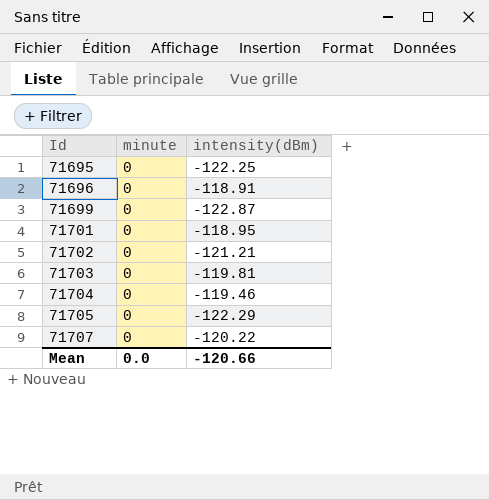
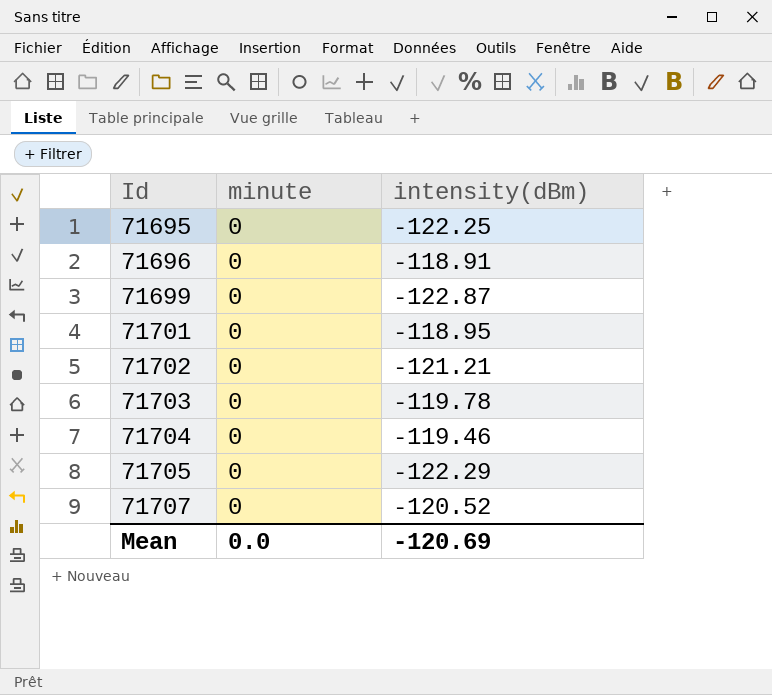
71703 | intensity(dBm): -119.81 -> -119.78
71707 | intensity(dBm): -120.22 -> -120.52
Mean | intensity(dBm): -120.66 -> -120.69

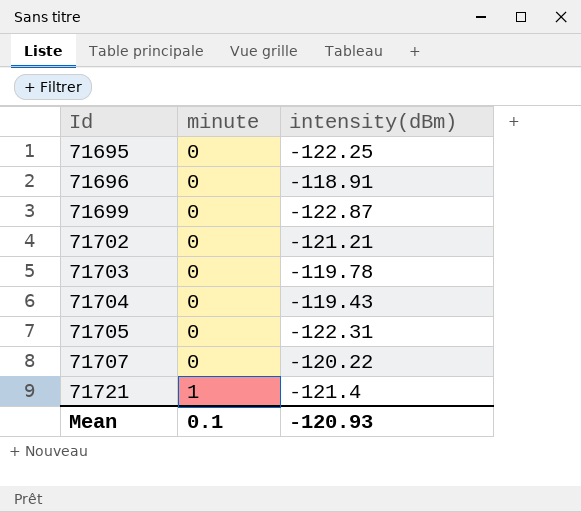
row 71701: 0 | -118.95 -> none
71704 | intensity(dBm): -119.46 -> -119.43
71705 | intensity(dBm): -122.29 -> -122.31
71707 | intensity(dBm): -120.52 -> -120.22
row 71721: none -> 1 | -121.4
Mean | minute: 0.0 -> 0.1
Mean | intensity(dBm): -120.69 -> -120.93

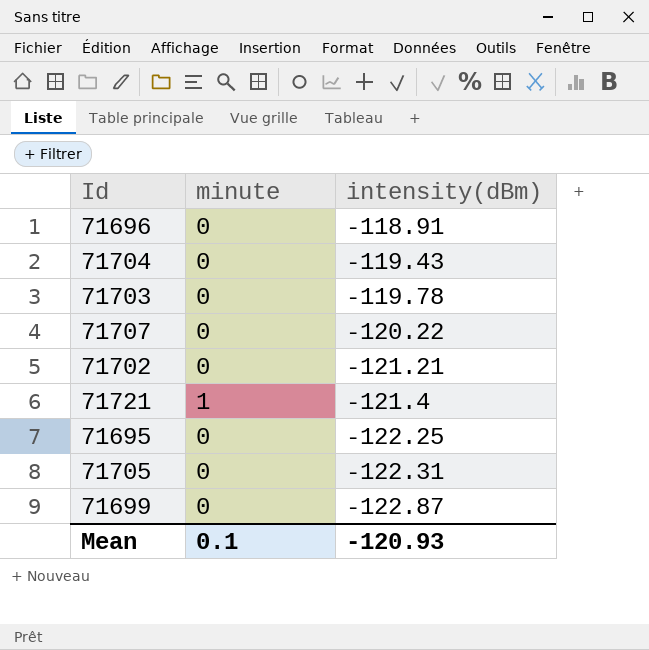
row order: Id ascending -> intensity(dBm) descending

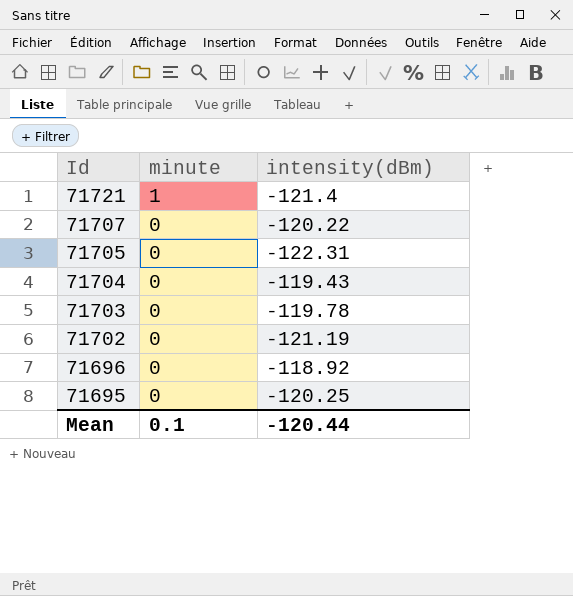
row order: intensity(dBm) descending -> Id descending
row 71699: 0 | -122.87 -> none
71702 | intensity(dBm): -121.21 -> -121.19
71696 | intensity(dBm): -118.91 -> -118.92
71695 | intensity(dBm): -122.25 -> -120.25
Mean | intensity(dBm): -120.93 -> -120.44

